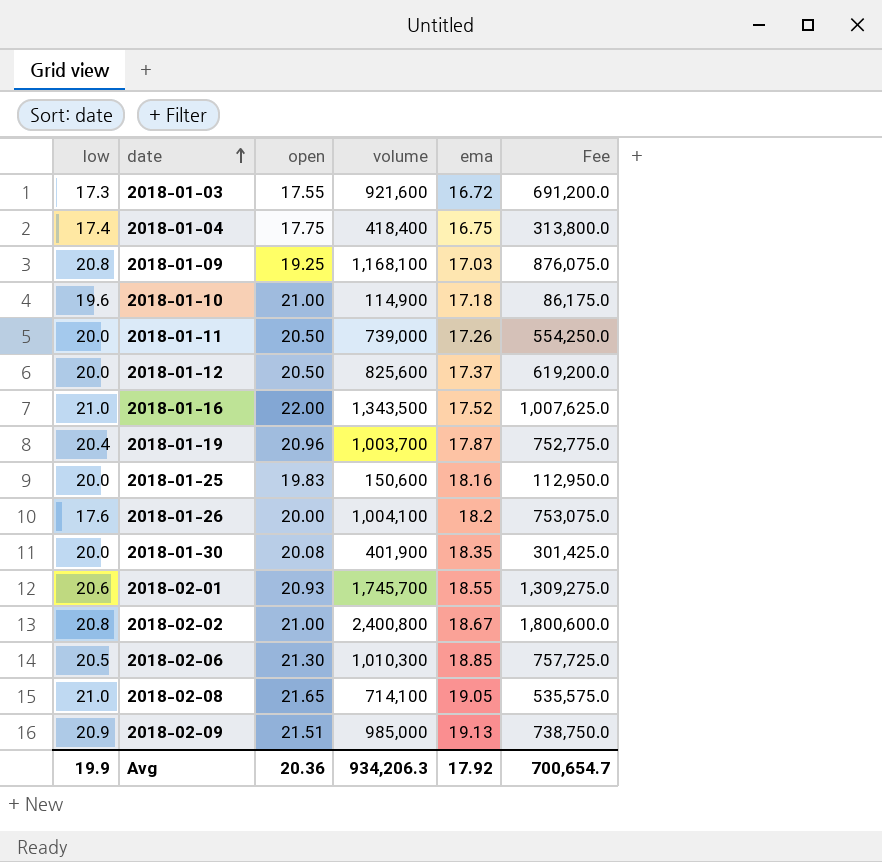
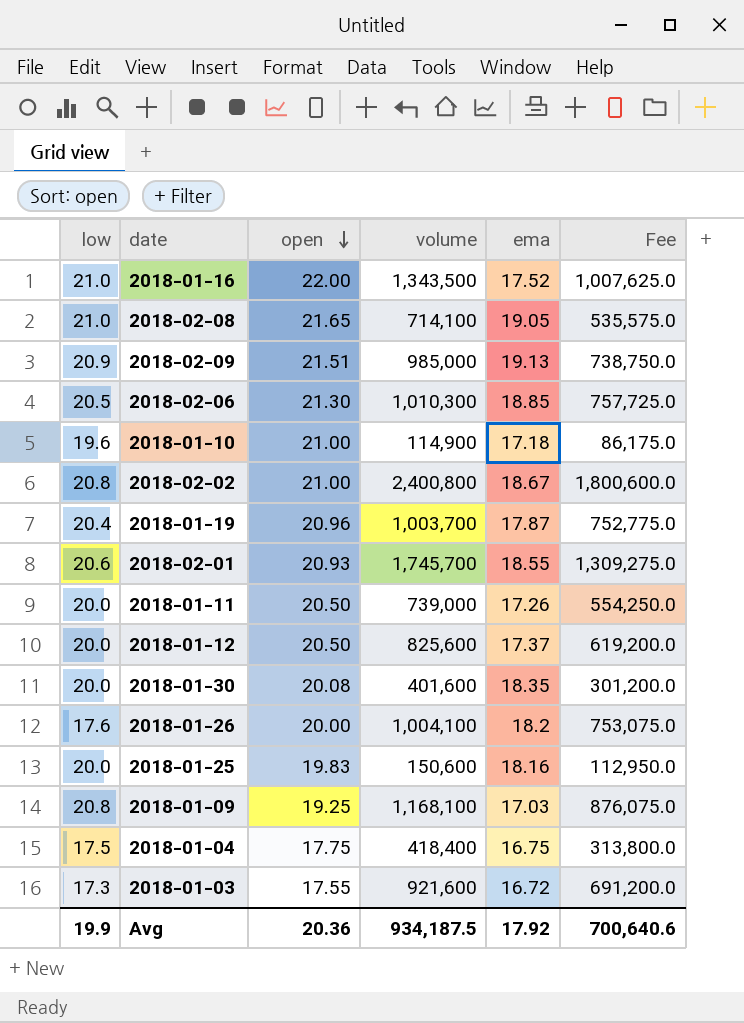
row order: date ascending -> open descending
2018-01-30 | volume: 401,900 -> 401,600
2018-01-30 | Fee: 301,425.0 -> 301,200.0
2018-01-04 | low: 17.4 -> 17.5
Avg | volume: 934,206.3 -> 934,187.5
Avg | Fee: 700,654.7 -> 700,640.6

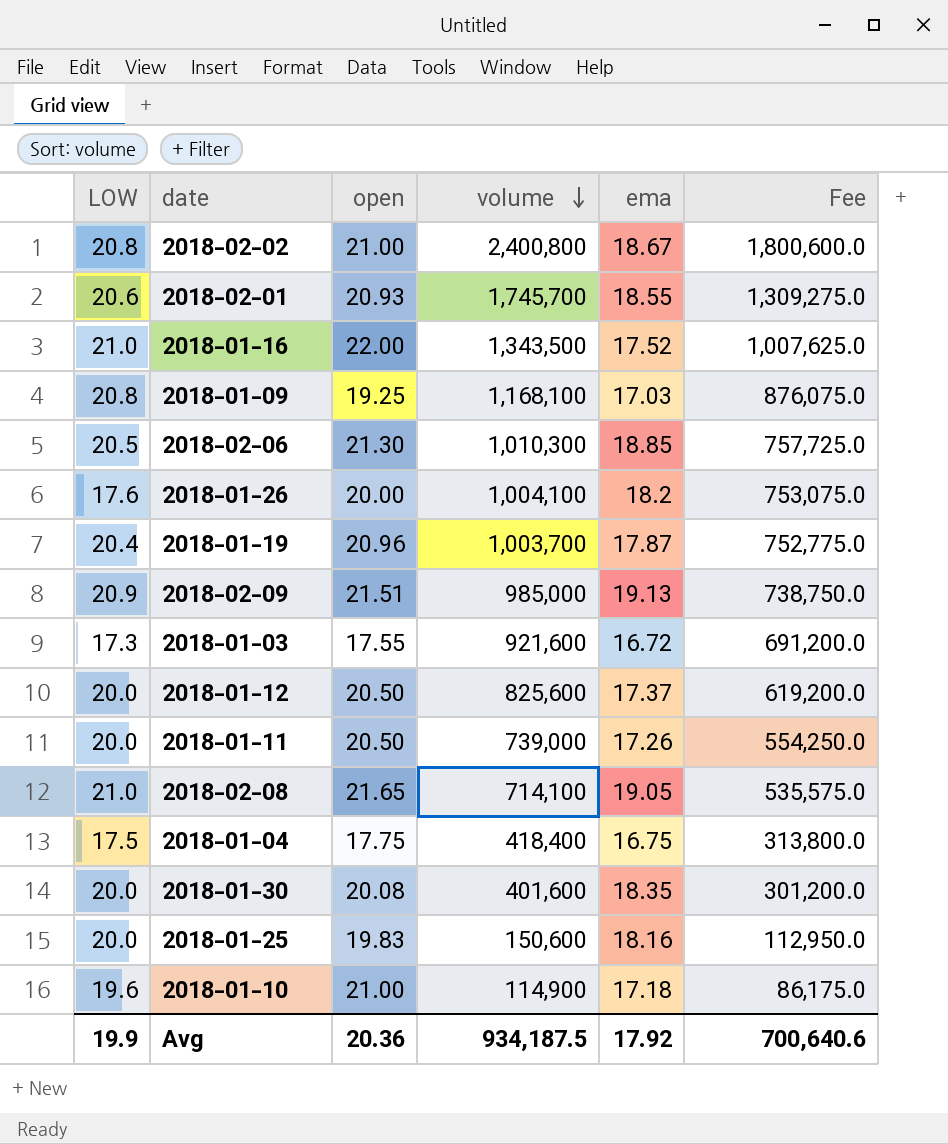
row order: open descending -> volume descending
column name: low -> LOW

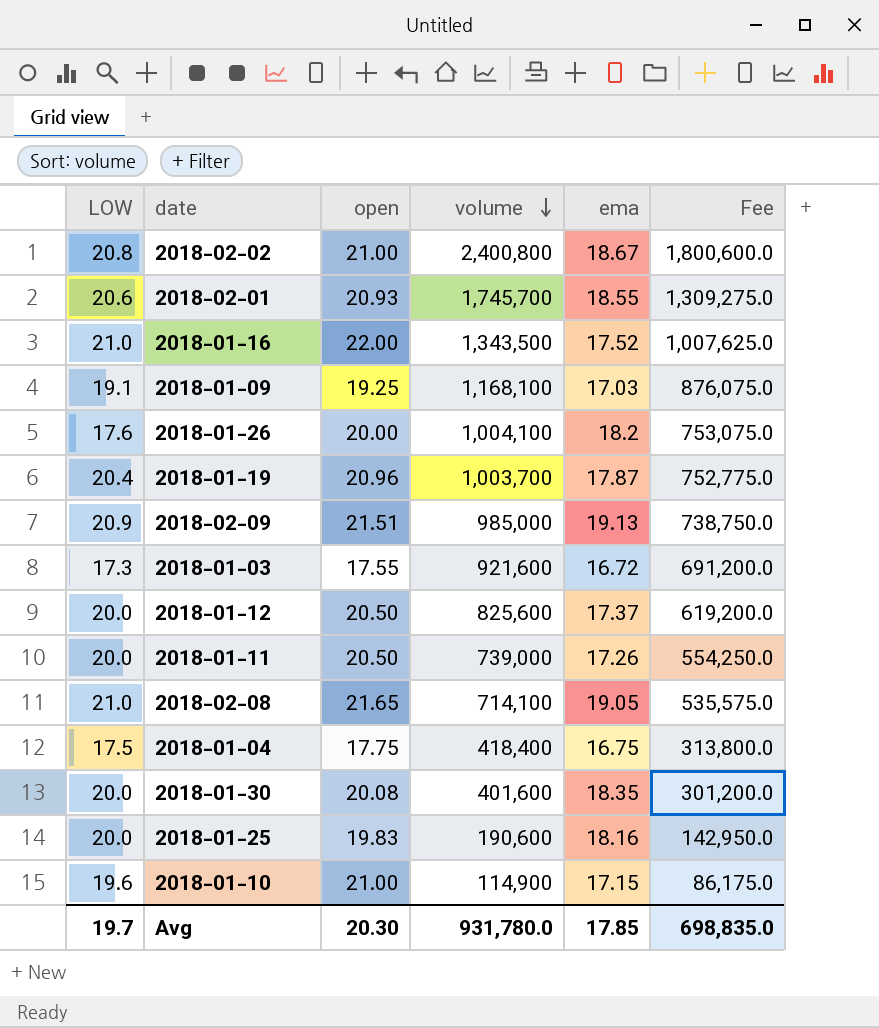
row 2018-02-06: 20.5 | 21.30 | 1,010,300 | 18.85 | 757,725.0 -> none
2018-01-09 | LOW: 20.8 -> 19.1
2018-01-25 | volume: 150,600 -> 190,600
2018-01-25 | Fee: 112,950.0 -> 142,950.0
2018-01-10 | ema: 17.18 -> 17.15
Avg | LOW: 19.9 -> 19.7
Avg | open: 20.36 -> 20.30
Avg | volume: 934,187.5 -> 931,780.0
Avg | ema: 17.92 -> 17.85
Avg | Fee: 700,640.6 -> 698,835.0

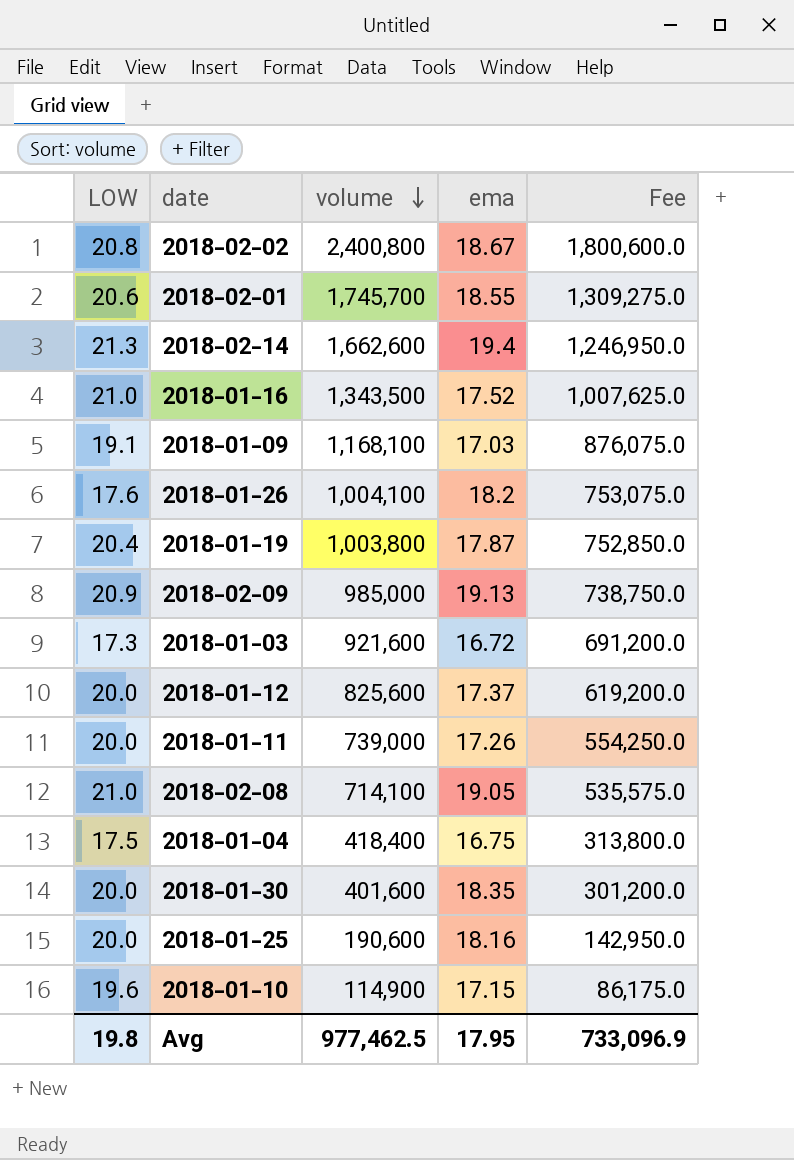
column open | position: 3 -> none
row 2018-02-14: none -> 21.3 | 1,662,600 | 19.4 | 1,246,950.0
2018-01-19 | volume: 1,003,700 -> 1,003,800
2018-01-19 | Fee: 752,775.0 -> 752,850.0
Avg | LOW: 19.7 -> 19.8
Avg | volume: 931,780.0 -> 977,462.5
Avg | ema: 17.85 -> 17.95
Avg | Fee: 698,835.0 -> 733,096.9

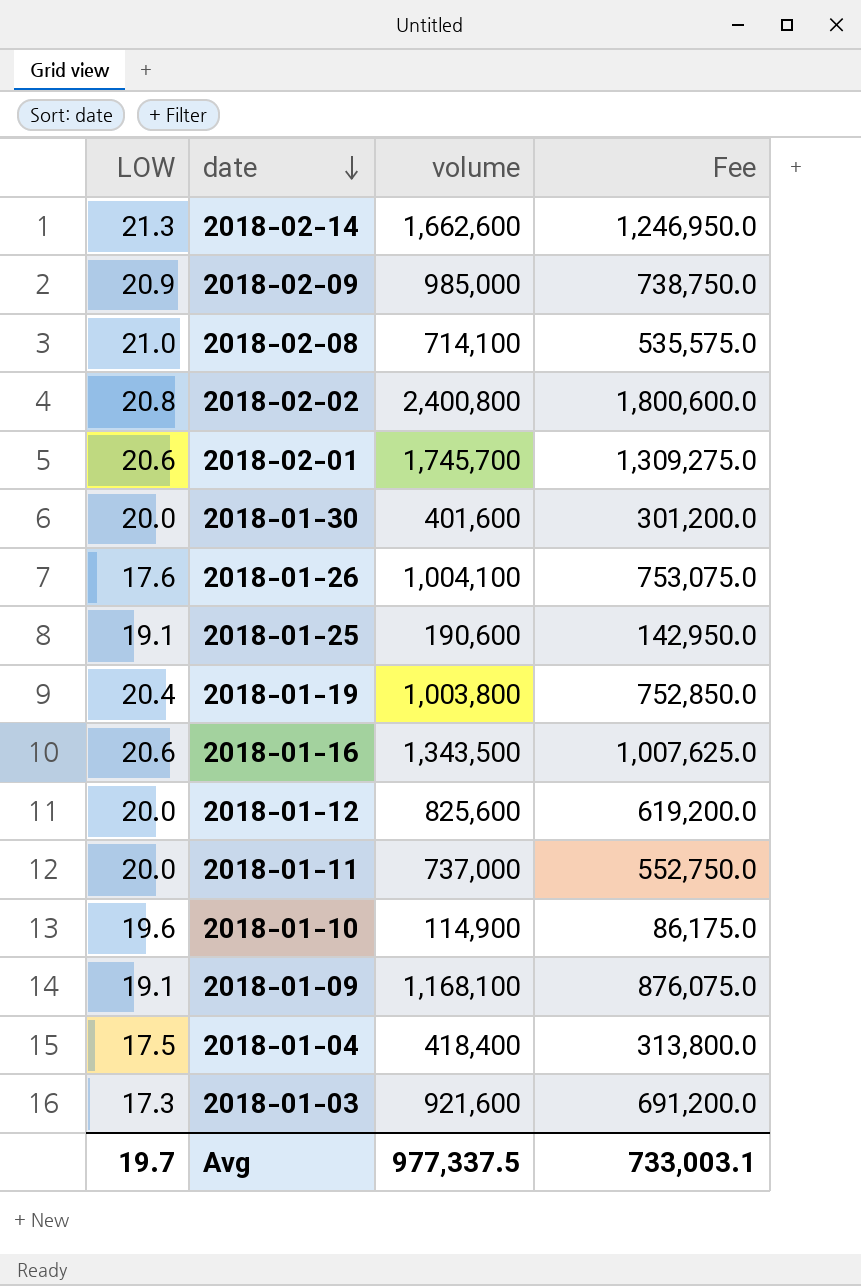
row order: volume descending -> date descending
column ema | position: 4 -> none
2018-01-25 | LOW: 20.0 -> 19.1
2018-01-16 | LOW: 21.0 -> 20.6
2018-01-11 | volume: 739,000 -> 737,000
2018-01-11 | Fee: 554,250.0 -> 552,750.0
Avg | LOW: 19.8 -> 19.7
Avg | volume: 977,462.5 -> 977,337.5
Avg | Fee: 733,096.9 -> 733,003.1

